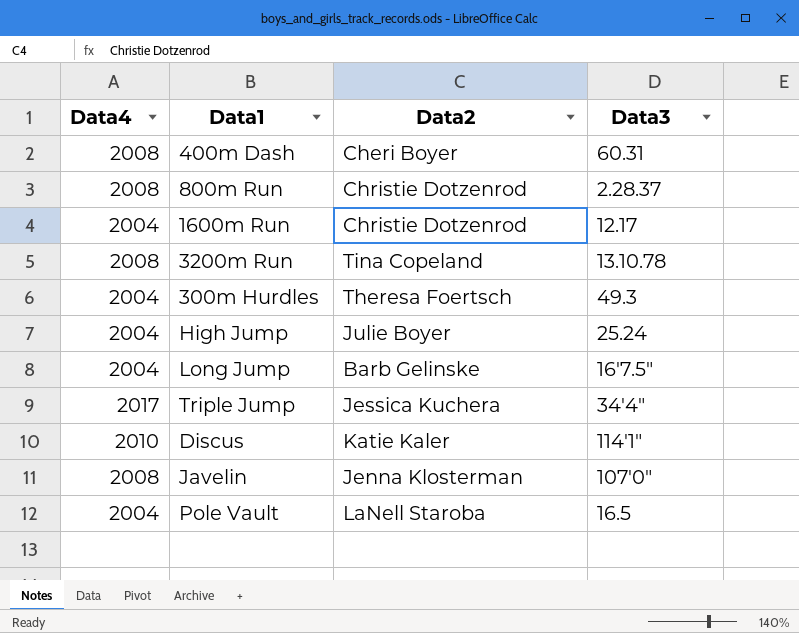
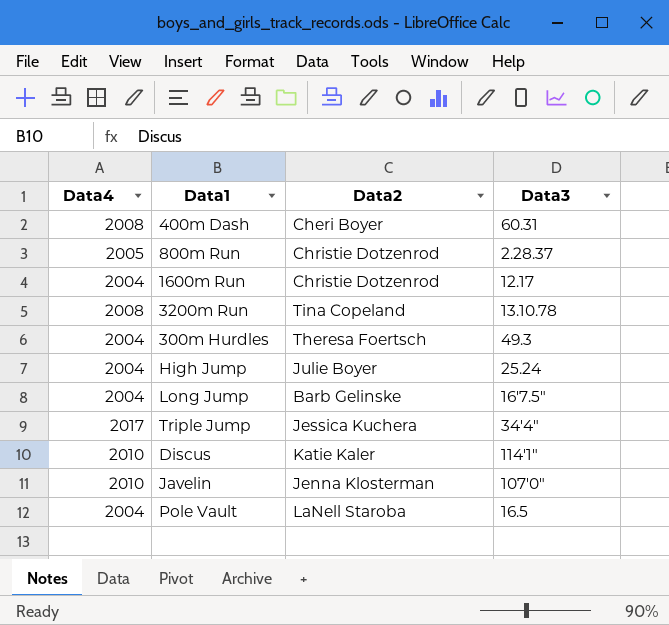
800m Run | Data4: 2008 -> 2005
Javelin | Data4: 2008 -> 2010

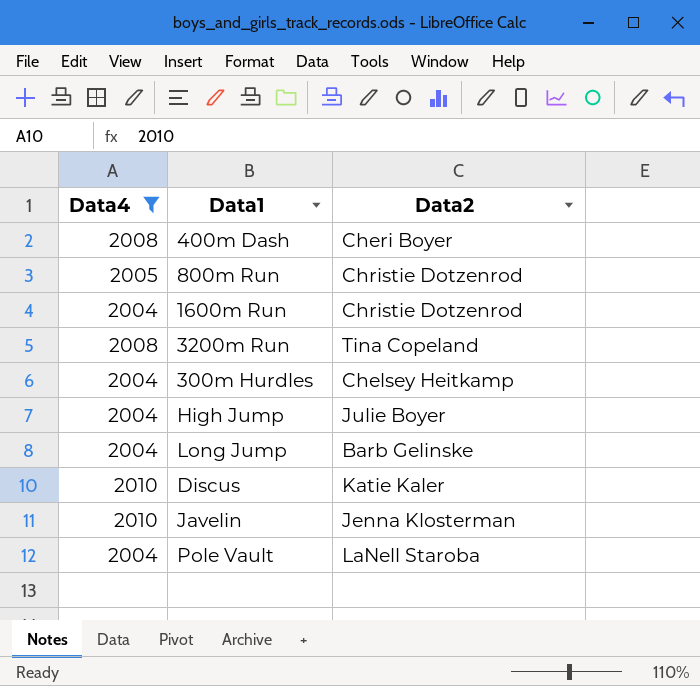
filter: none -> Data4 != 2017
column Data3 | position: 4 -> none
300m Hurdles | Data2: Theresa Foertsch -> Chelsey Heitkamp

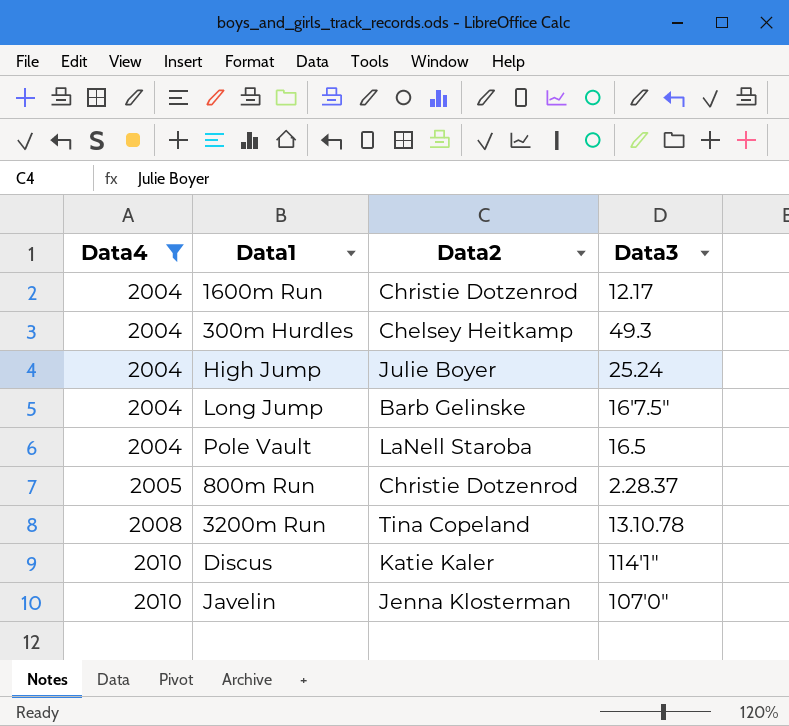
row order: none -> Data4 ascending
column Data3 | position: none -> 4
row 400m Dash: 2008 | Cheri Boyer -> none

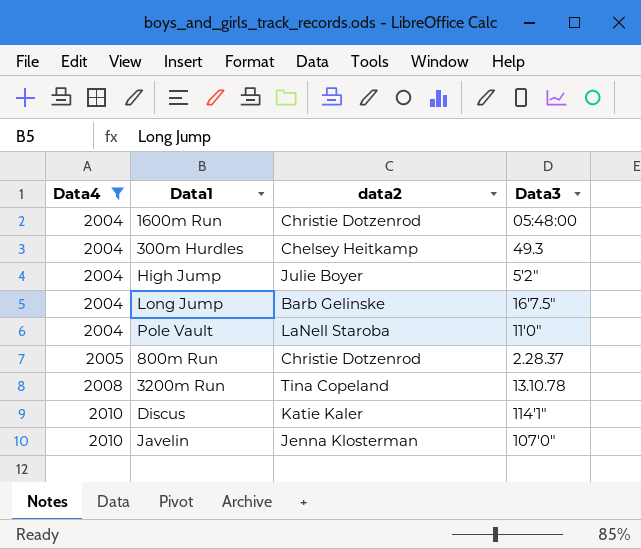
column name: Data2 -> data2
1600m Run | Data3: 12.17 -> 05:48:00
High Jump | Data3: 25.24 -> 5'2"
Pole Vault | Data3: 16.5 -> 11'0"

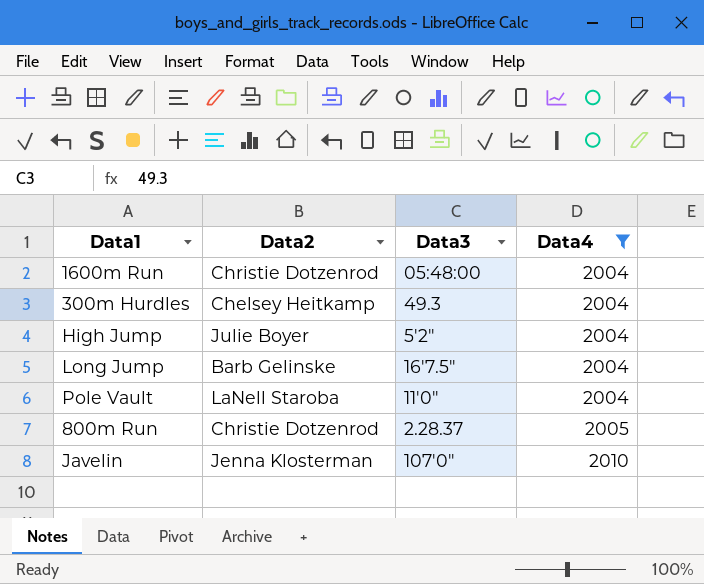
column name: data2 -> Data2
column Data4 | position: 1 -> 4
row 3200m Run: 2008 | Tina Copeland | 13.10.78 -> none
row Discus: 2010 | Katie Kaler | 114'1" -> none

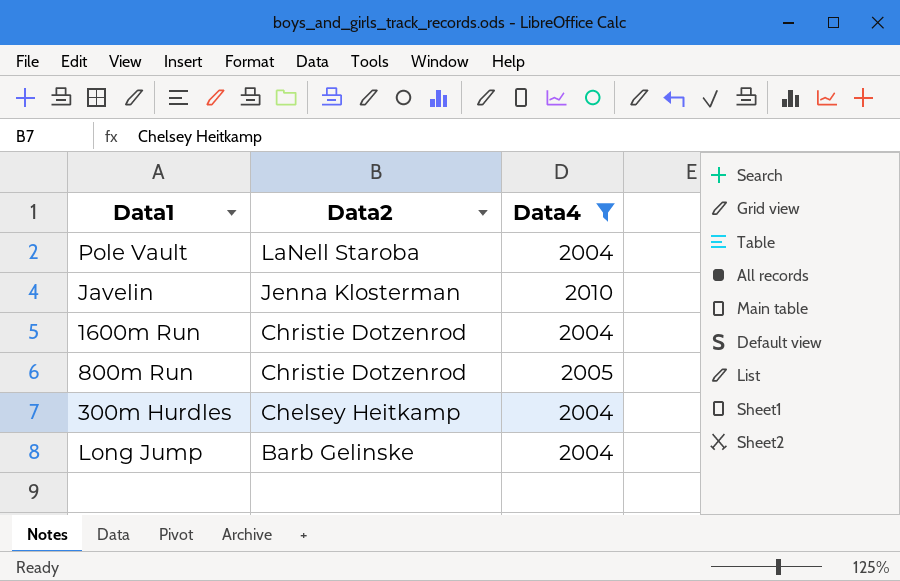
row order: Data4 ascending -> Data2 descending
column Data3 | position: 3 -> none
row High Jump: Julie Boyer | 5'2" | 2004 -> none

